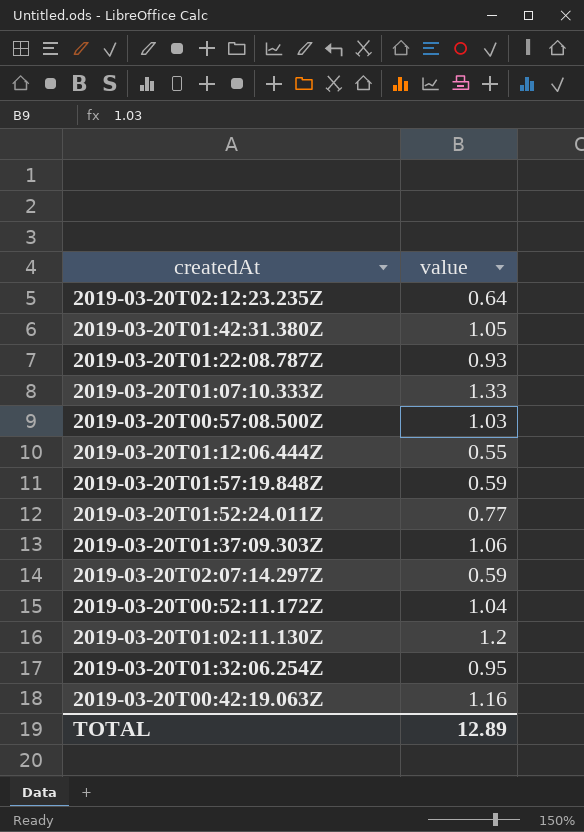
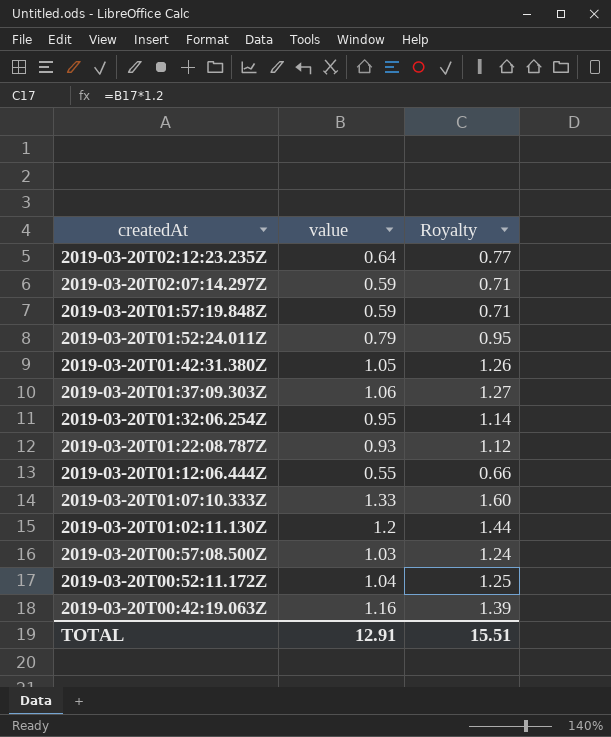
row order: none -> createdAt descending
column Royalty | formula: none -> [value] * 1.2
2019-03-20T01:52:24.011Z | value: 0.77 -> 0.79
TOTAL | value: 12.89 -> 12.91

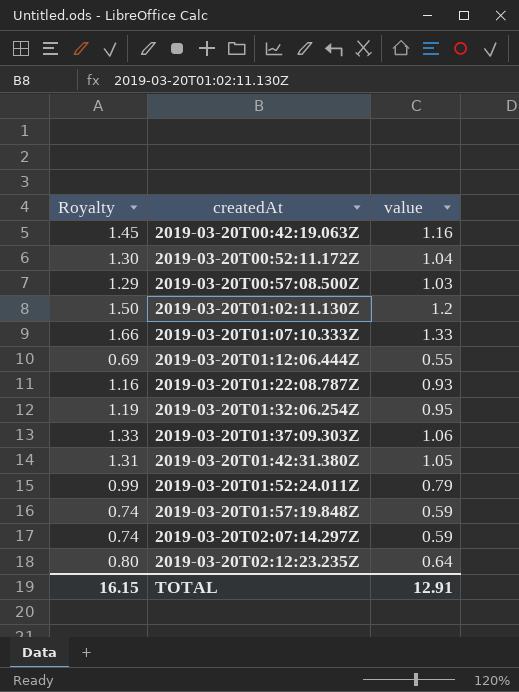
row order: createdAt descending -> createdAt ascending
column Royalty | formula: [value] * 1.2 -> [value] * 1.25
column Royalty | position: 3 -> 1
TOTAL | Royalty: 15.51 -> 16.15

